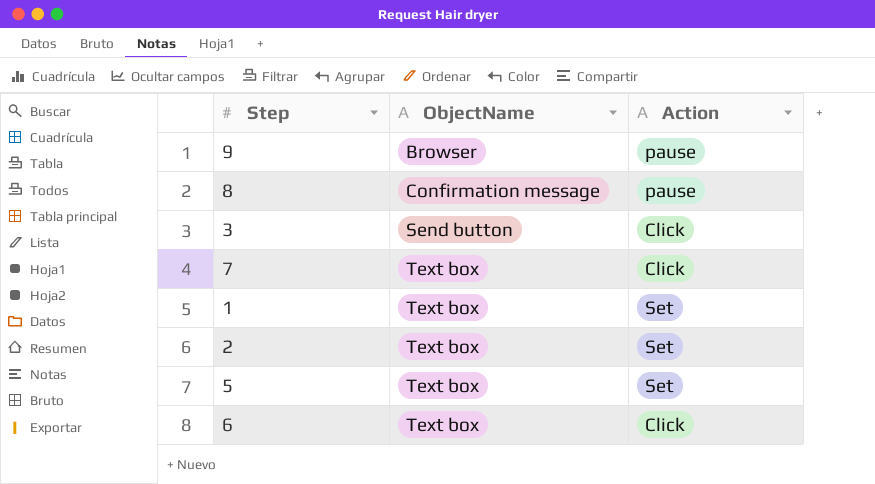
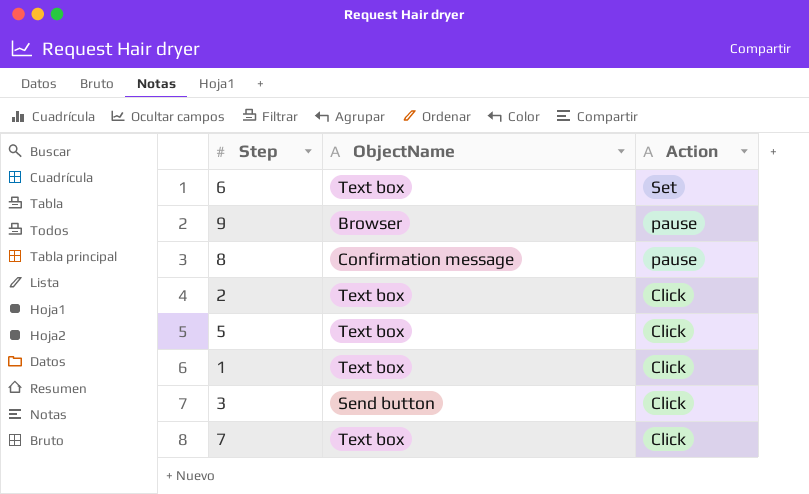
row order: ObjectName ascending -> Action descending
6 | Action: Click -> Set
2 | Action: Set -> Click
5 | Action: Set -> Click
1 | Action: Set -> Click

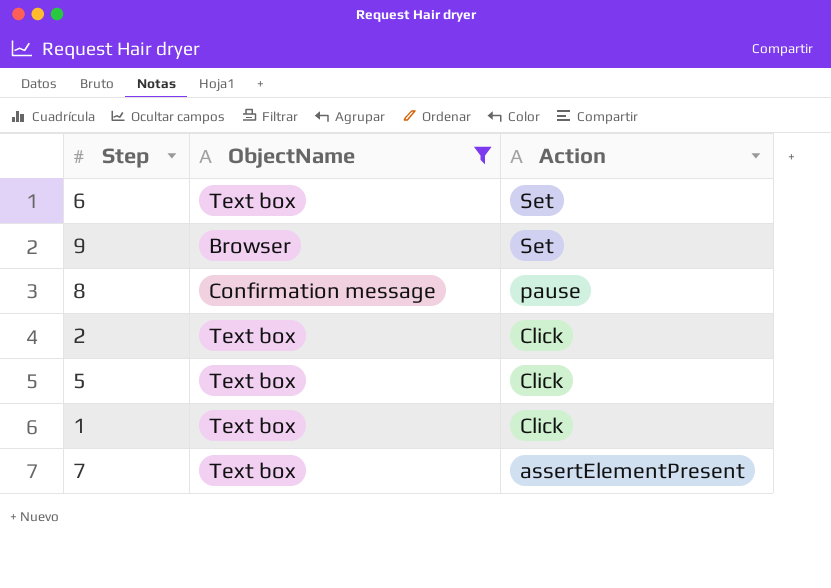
filter: none -> ObjectName != Send button
9 | Action: pause -> Set
7 | Action: Click -> assertElementPresent

